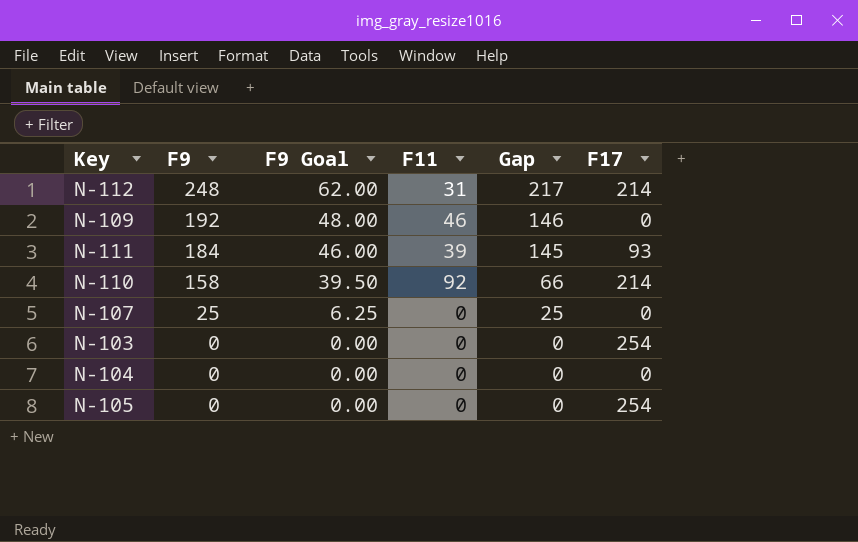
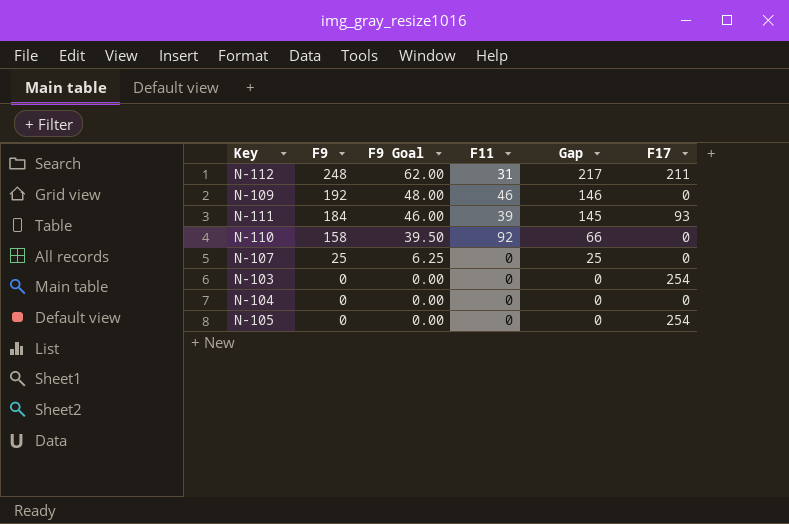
N-112 | F17: 214 -> 211
N-110 | F17: 214 -> 0

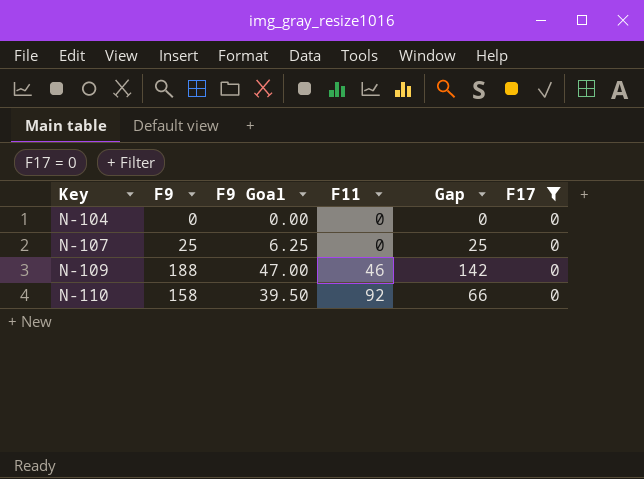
filter: none -> F17 = 0
row order: F9 descending -> Key ascending
N-109 | F9: 192 -> 188
N-109 | F9 Goal: 48.00 -> 47.00
N-109 | Gap: 146 -> 142

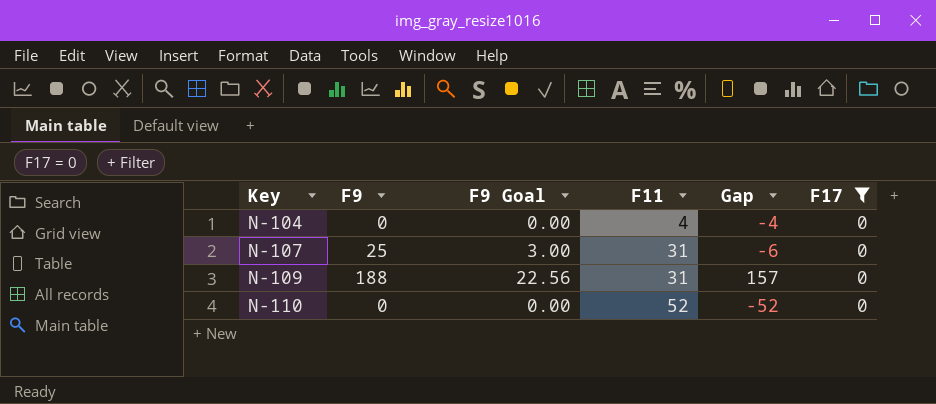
column F9 Goal | formula: [F9] * 0.25 -> [F9] * 0.12
N-104 | F11: 0 -> 4
N-104 | Gap: 0 -> -4
N-107 | F11: 0 -> 31
N-107 | Gap: 25 -> -6
N-109 | F11: 46 -> 31
N-109 | Gap: 142 -> 157
N-110 | F9: 158 -> 0
N-110 | F11: 92 -> 52
N-110 | Gap: 66 -> -52

